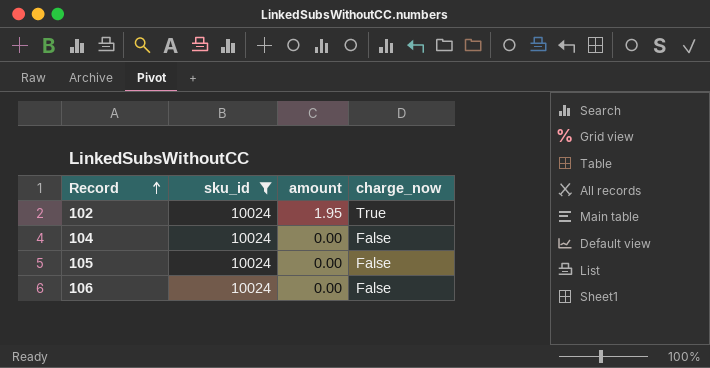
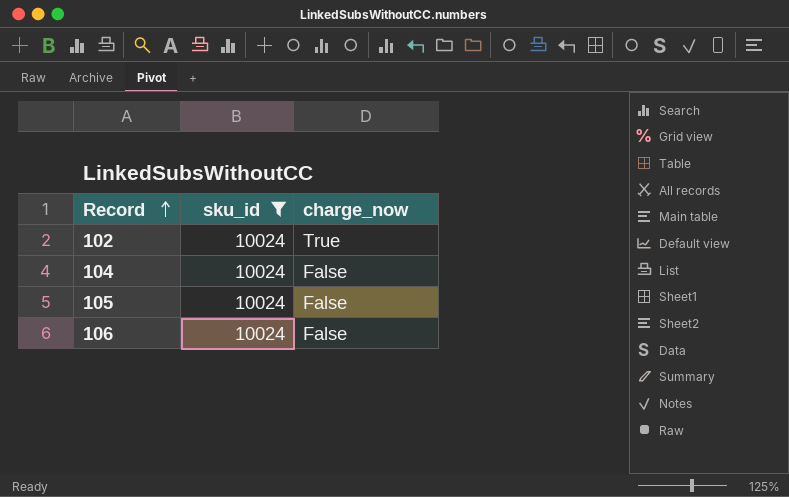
column amount | position: 3 -> none

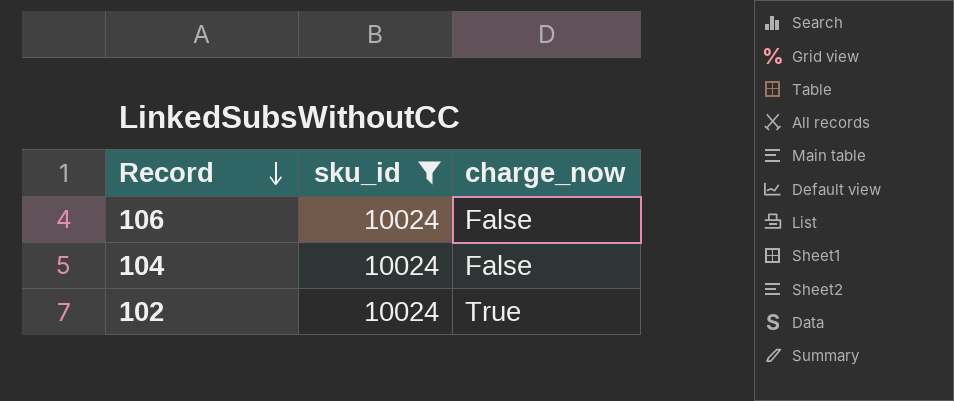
row order: Record ascending -> Record descending
row 105: 10024 | False -> none

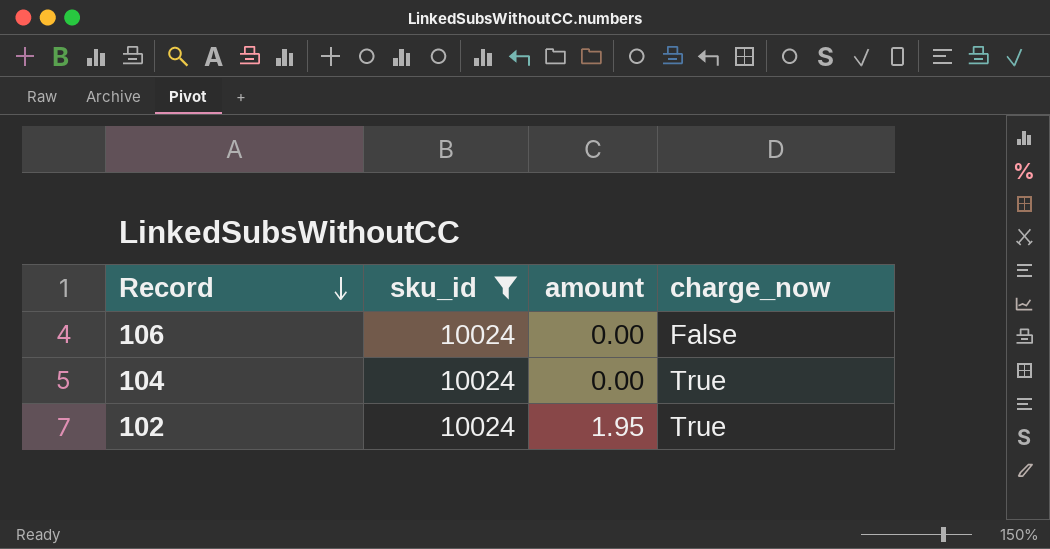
column amount | position: none -> 3
104 | charge_now: False -> True

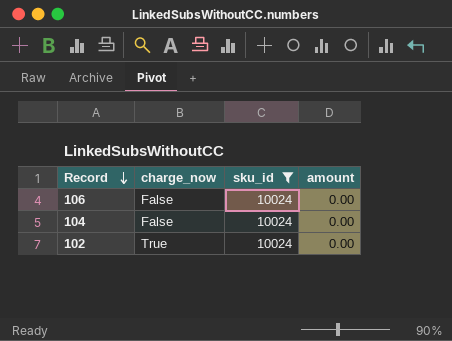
column charge_now | position: 4 -> 2
104 | charge_now: True -> False
102 | amount: 1.95 -> 0.00

